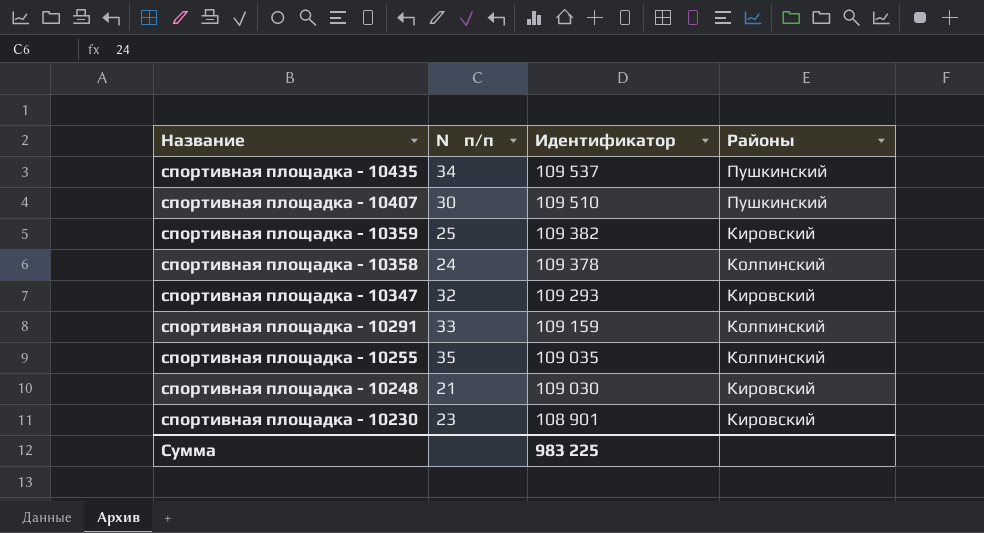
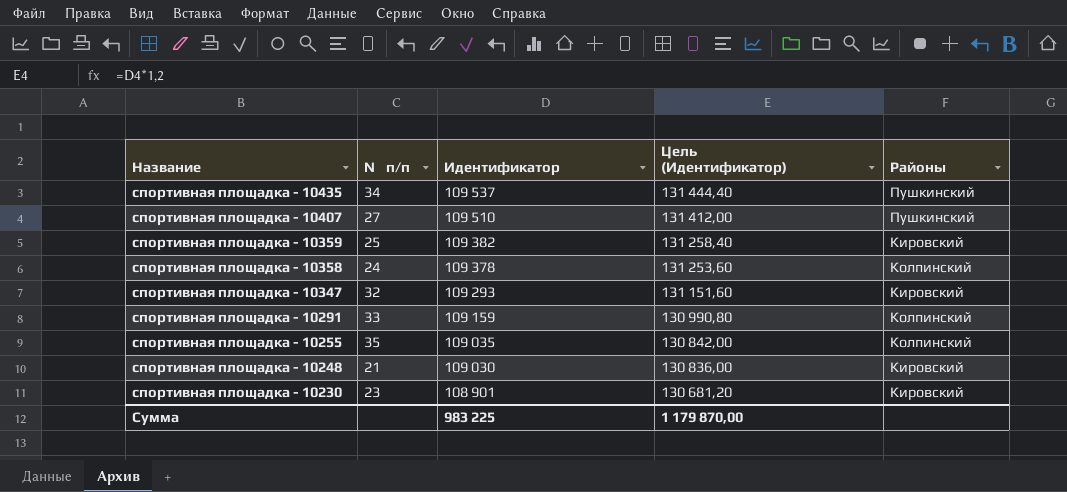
column Цель (Идентификатор) | formula: none -> [Идентификатор] * 1,2
спортивная площадка - 10407 | № п/п: 30 -> 27

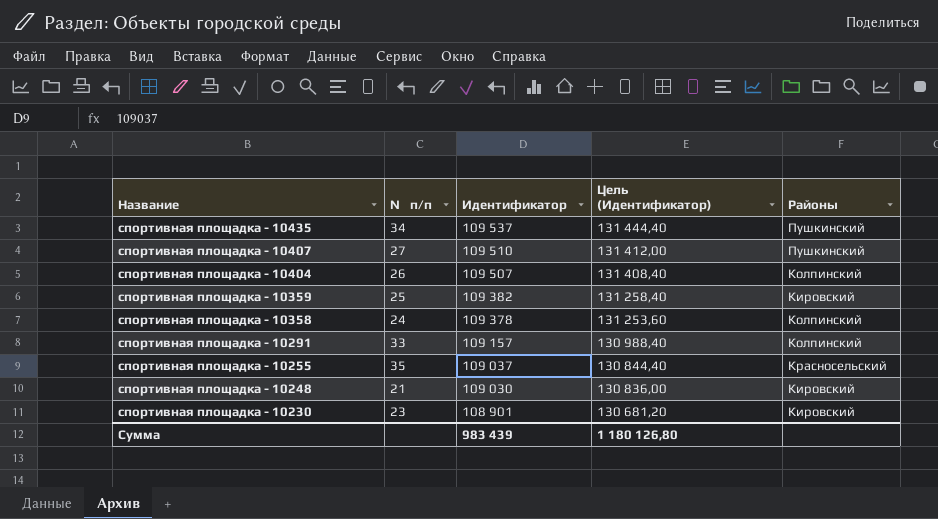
row спортивная площадка - 10347: 32 | 109 293 | 131 151,60 | Кировский -> none
row спортивная площадка - 10404: none -> 26 | 109 507 | 131 408,40 | Колпинский
спортивная площадка - 10291 | Идентификатор: 109 159 -> 109 157
спортивная площадка - 10291 | Цель (Идентификатор): 130 990,80 -> 130 988,40
спортивная площадка - 10255 | Идентификатор: 109 035 -> 109 037
спортивная площадка - 10255 | Цель (Идентификатор): 130 842,00 -> 130 844,40
спортивная площадка - 10255 | Районы: Колпинский -> Красносельский
Сумма | Идентификатор: 983 225 -> 983 439
Сумма | Цель (Идентификатор): 1 179 870,00 -> 1 180 126,80

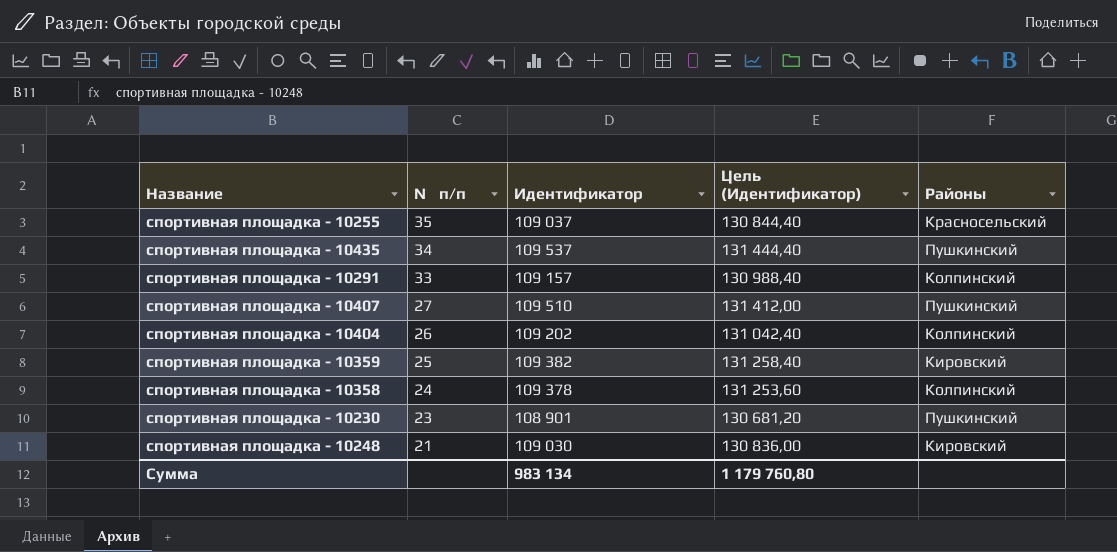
row order: Название descending -> № п/п descending
спортивная площадка - 10404 | Идентификатор: 109 507 -> 109 202
спортивная площадка - 10404 | Цель (Идентификатор): 131 408,40 -> 131 042,40
спортивная площадка - 10230 | Районы: Кировский -> Пушкинский
Сумма | Идентификатор: 983 439 -> 983 134
Сумма | Цель (Идентификатор): 1 180 126,80 -> 1 179 760,80

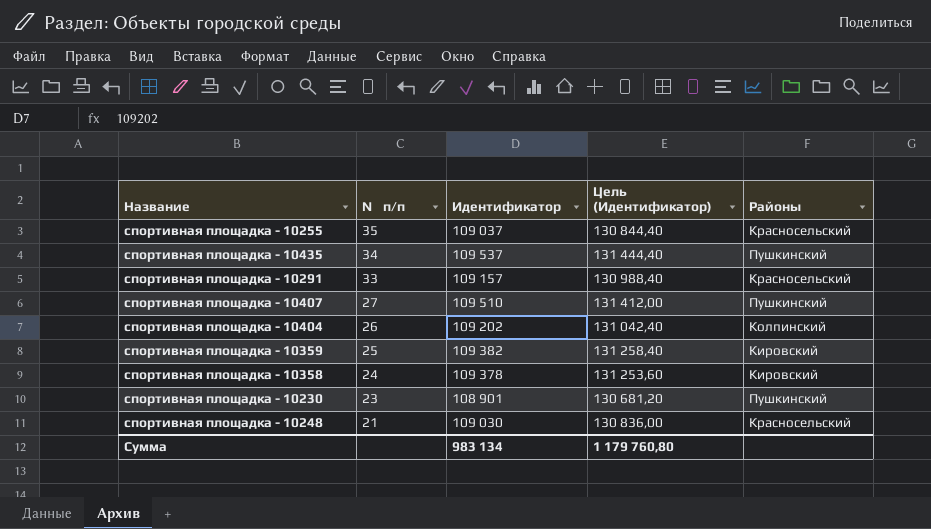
спортивная площадка - 10291 | Районы: Колпинский -> Красносельский
спортивная площадка - 10358 | Районы: Колпинский -> Кировский
спортивная площадка - 10248 | Районы: Кировский -> Красносельский

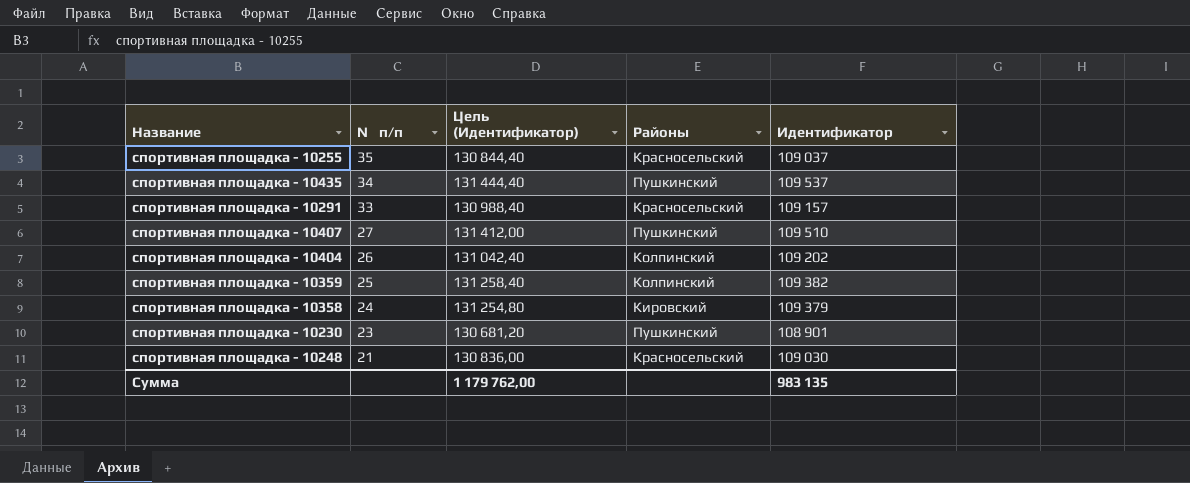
column Идентификатор | position: 3 -> 5
спортивная площадка - 10359 | Районы: Кировский -> Колпинский
спортивная площадка - 10358 | Цель (Идентификатор): 131 253,60 -> 131 254,80
спортивная площадка - 10358 | Идентификатор: 109 378 -> 109 379
Сумма | Цель (Идентификатор): 1 179 760,80 -> 1 179 762,00
Сумма | Идентификатор: 983 134 -> 983 135

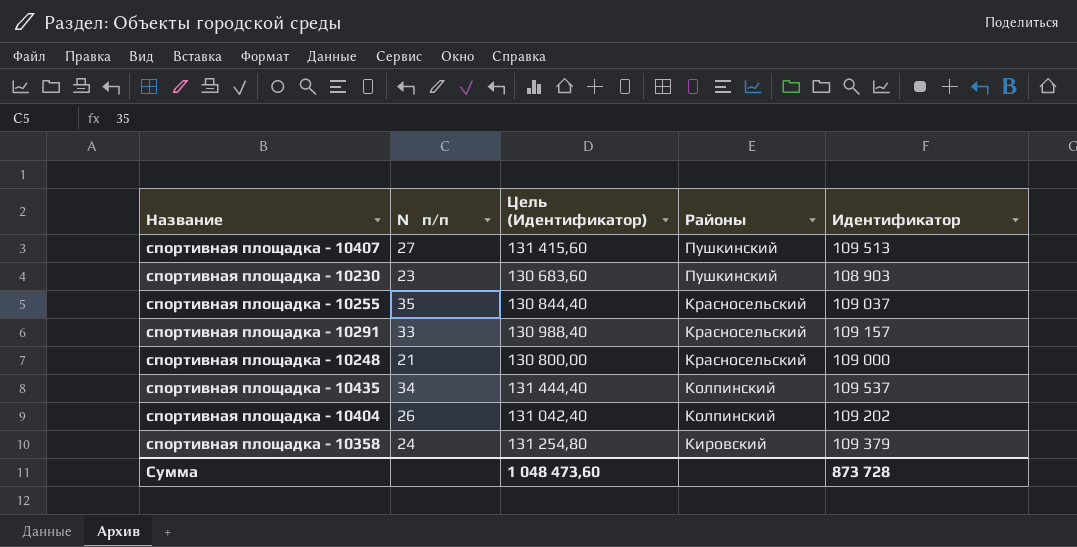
row order: № п/п descending -> Районы descending
row спортивная площадка - 10359: 25 | 131 258,40 | Колпинский | 109 382 -> none
спортивная площадка - 10407 | Цель (Идентификатор): 131 412,00 -> 131 415,60
спортивная площадка - 10407 | Идентификатор: 109 510 -> 109 513
спортивная площадка - 10230 | Цель (Идентификатор): 130 681,20 -> 130 683,60
спортивная площадка - 10230 | Идентификатор: 108 901 -> 108 903
спортивная площадка - 10248 | Цель (Идентификатор): 130 836,00 -> 130 800,00
спортивная площадка - 10248 | Идентификатор: 109 030 -> 109 000
спортивная площадка - 10435 | Районы: Пушкинский -> Колпинский
Сумма | Цель (Идентификатор): 1 179 762,00 -> 1 048 473,60
Сумма | Идентификатор: 983 135 -> 873 728

